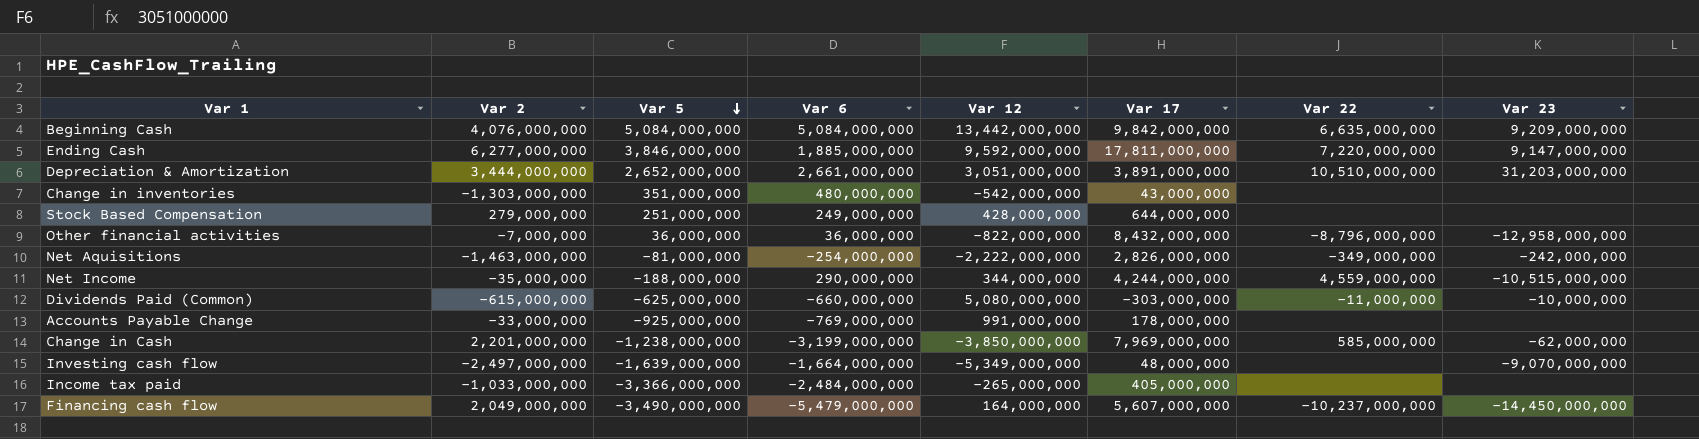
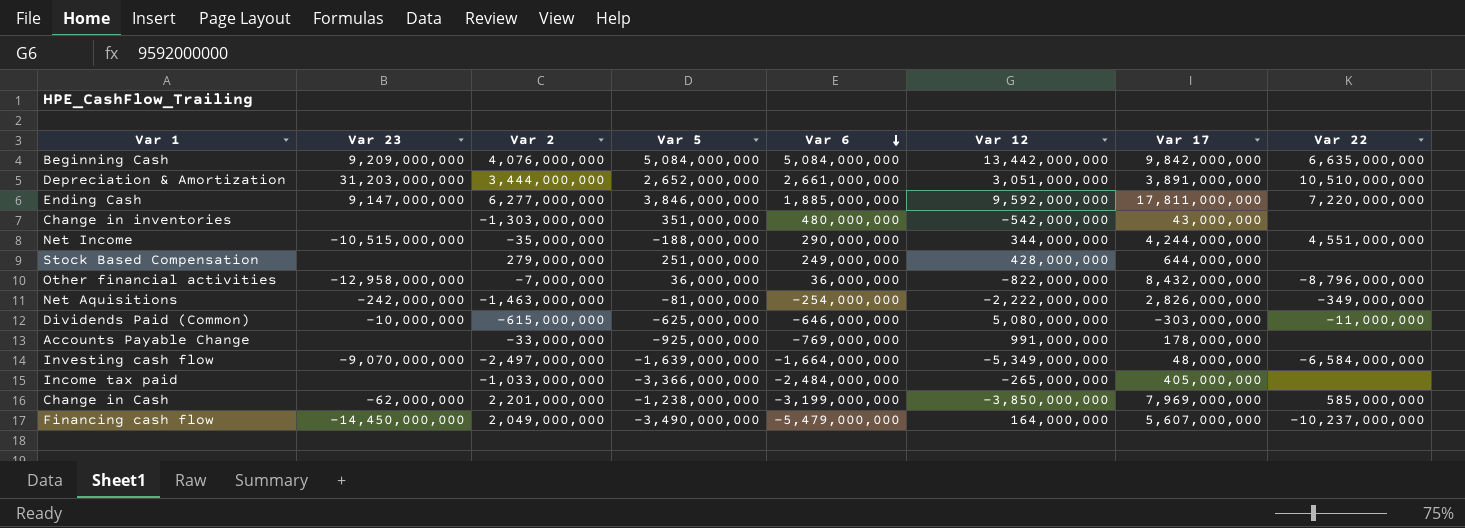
row order: Var 5 descending -> Var 6 descending
column Var 23 | position: 8 -> 2
Net Income | Var 22: 4,559,000,000 -> 4,551,000,000
Dividends Paid (Common) | Var 6: -660,000,000 -> -646,000,000
Investing cash flow | Var 22: none -> -6,584,000,000

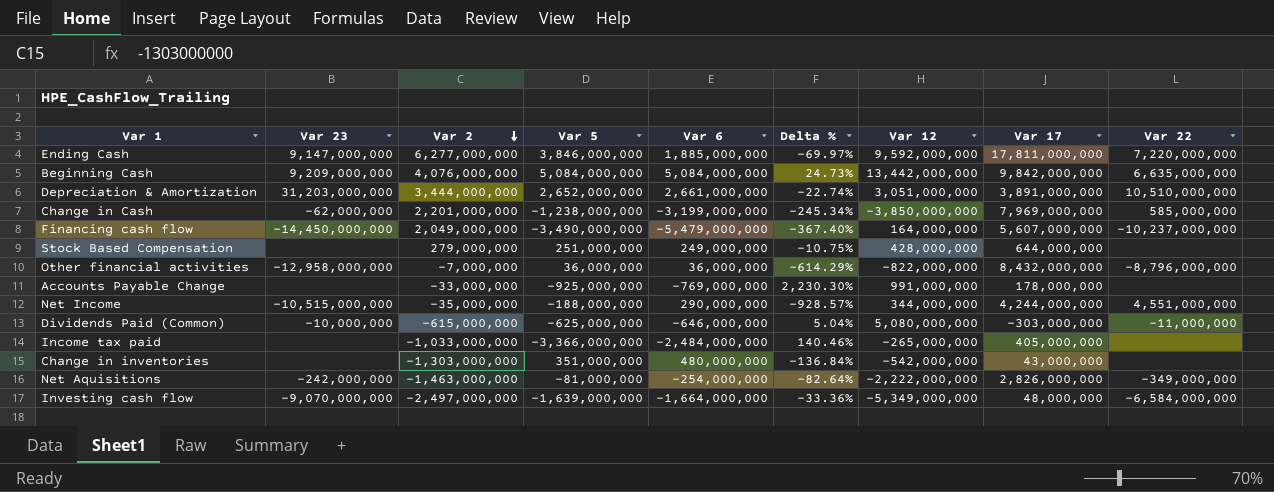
row order: Var 6 descending -> Var 2 descending
column Delta % | formula: none -> ([Var 6] - [Var 2]) / [Var 2]

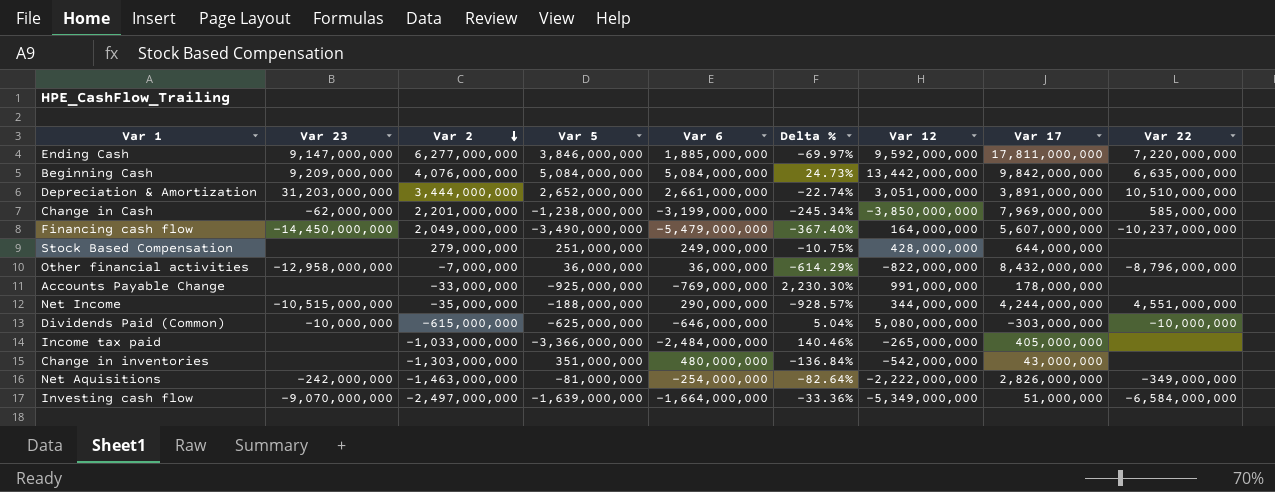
Dividends Paid (Common) | Var 22: -11,000,000 -> -10,000,000
Investing cash flow | Var 17: 48,000,000 -> 51,000,000

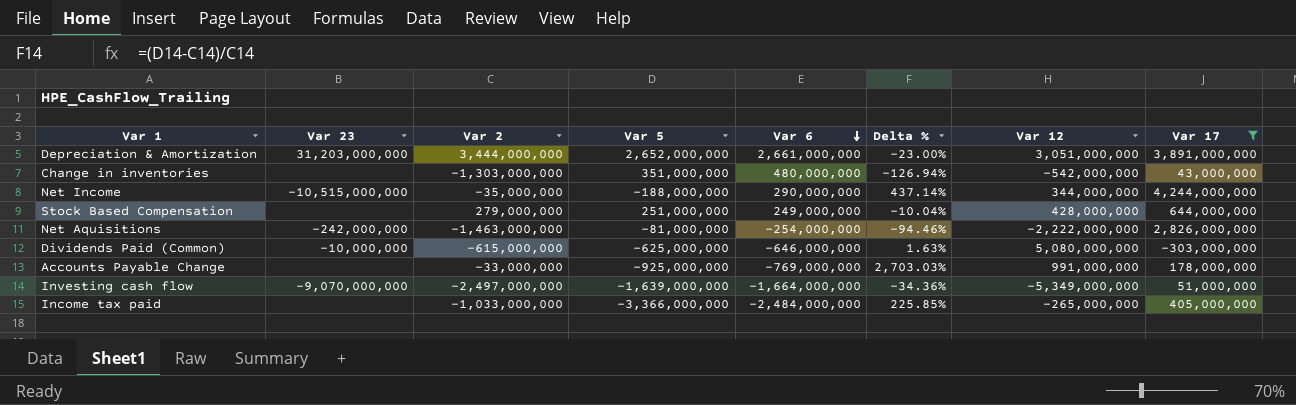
filter: none -> Var 17 <= 4,244,000,000
row order: Var 2 descending -> Var 6 descending
column Var 22 | position: 9 -> none
column Delta % | formula: ([Var 6] - [Var 2]) / [Var 2] -> ([Var 5] - [Var 2]) / [Var 2]

